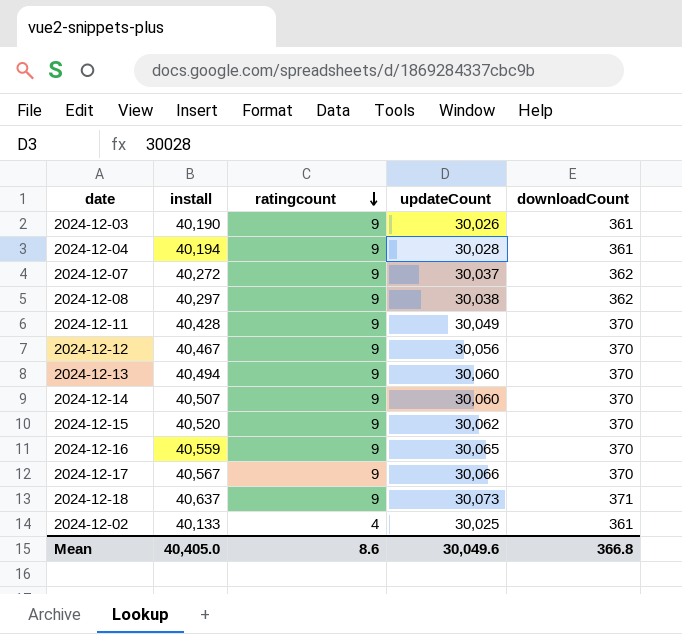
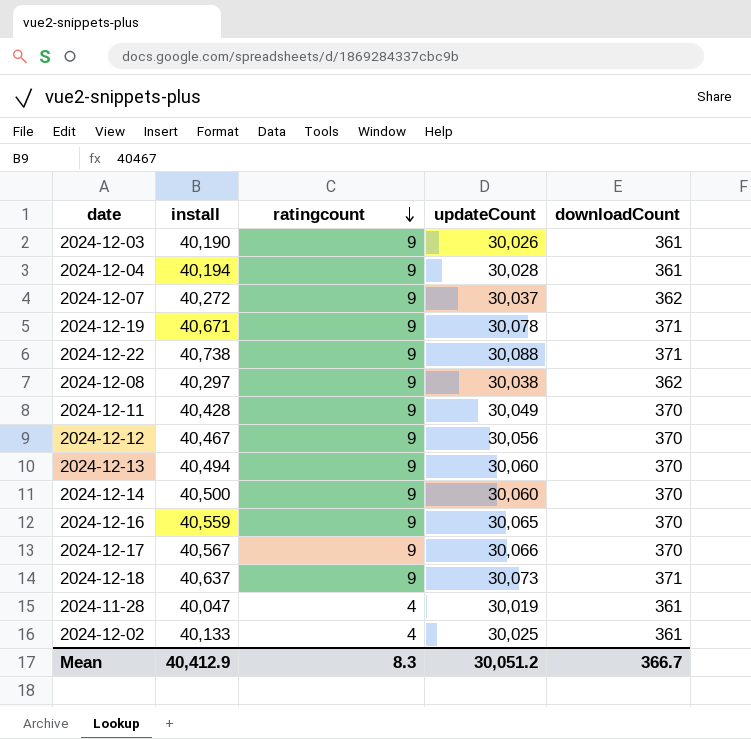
row 2024-12-15: 40,520 | 9 | 30,062 | 370 -> none
row 2024-12-19: none -> 40,671 | 9 | 30,078 | 371
row 2024-12-22: none -> 40,738 | 9 | 30,088 | 371
2024-12-14 | install: 40,507 -> 40,500
row 2024-11-28: none -> 40,047 | 4 | 30,019 | 361
Mean | install: 40,405.0 -> 40,412.9
Mean | ratingcount: 8.6 -> 8.3
Mean | updateCount: 30,049.6 -> 30,051.2
Mean | downloadCount: 366.8 -> 366.7

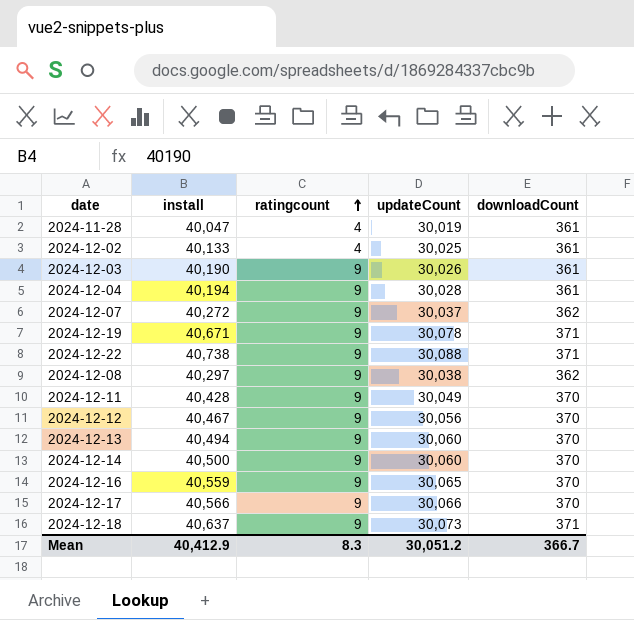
row order: ratingcount descending -> ratingcount ascending
2024-12-17 | install: 40,567 -> 40,566

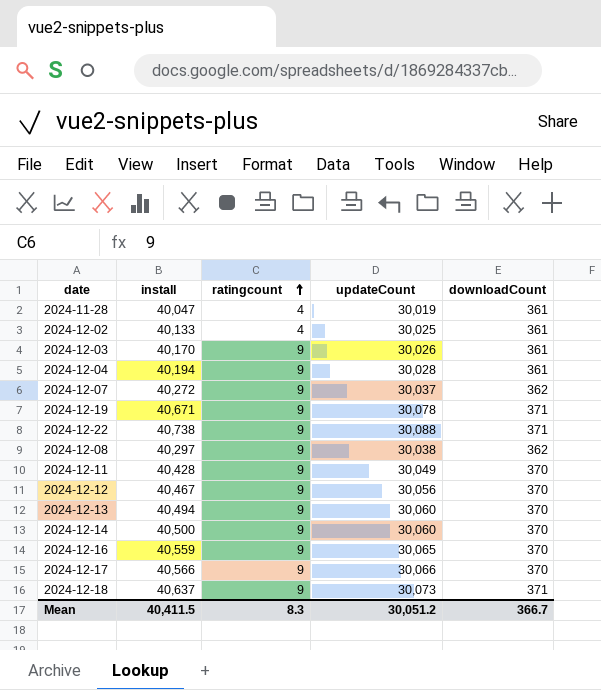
2024-12-03 | install: 40,190 -> 40,170
Mean | install: 40,412.9 -> 40,411.5

